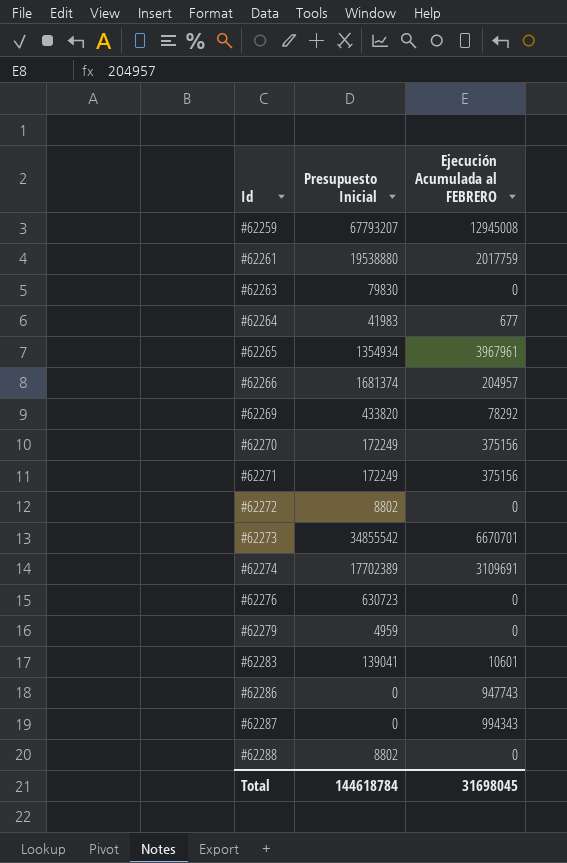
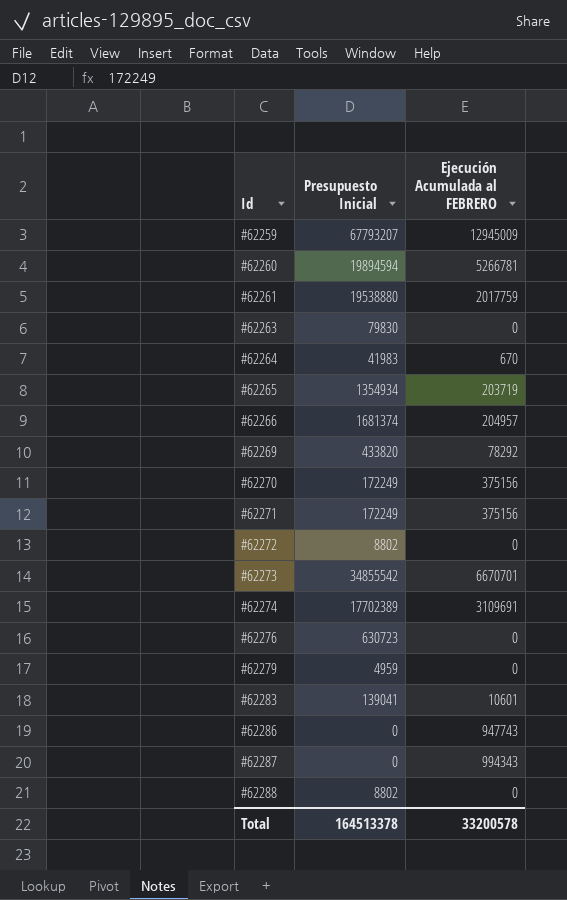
#62259 | Ejecución Acumulada al FEBRERO: 12945008 -> 12945009
row #62260: none -> 19894594 | 5266781
#62264 | Ejecución Acumulada al FEBRERO: 677 -> 670
#62265 | Ejecución Acumulada al FEBRERO: 3967961 -> 203719
Total | Presupuesto Inicial: 144618784 -> 164513378
Total | Ejecución Acumulada al FEBRERO: 31698045 -> 33200578

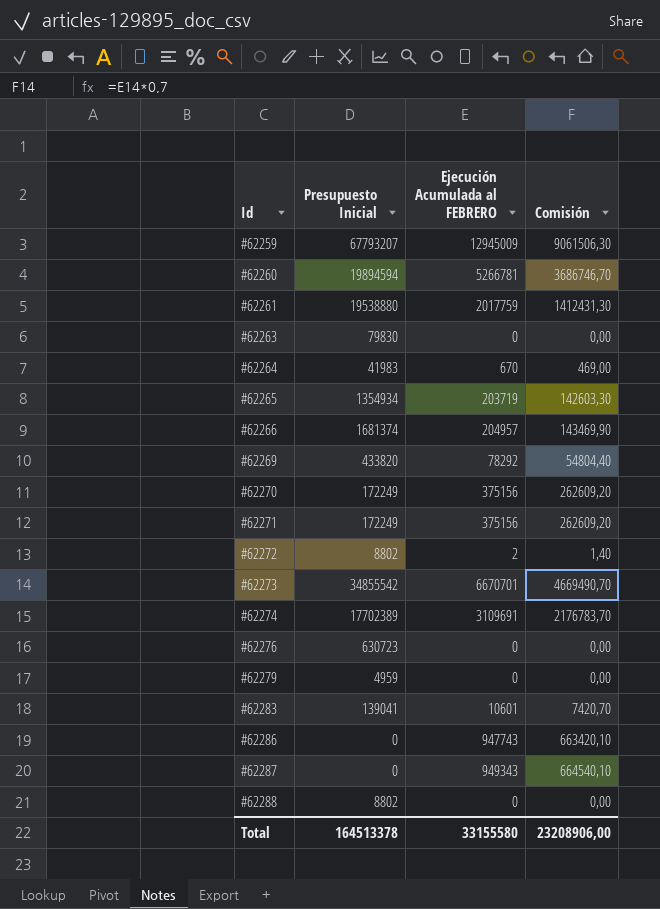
column Comisión | formula: none -> [Ejecución Acumulada al FEBRERO] * 0,7
#62272 | Ejecución Acumulada al FEBRERO: 0 -> 2
#62287 | Ejecución Acumulada al FEBRERO: 994343 -> 949343
Total | Ejecución Acumulada al FEBRERO: 33200578 -> 33155580

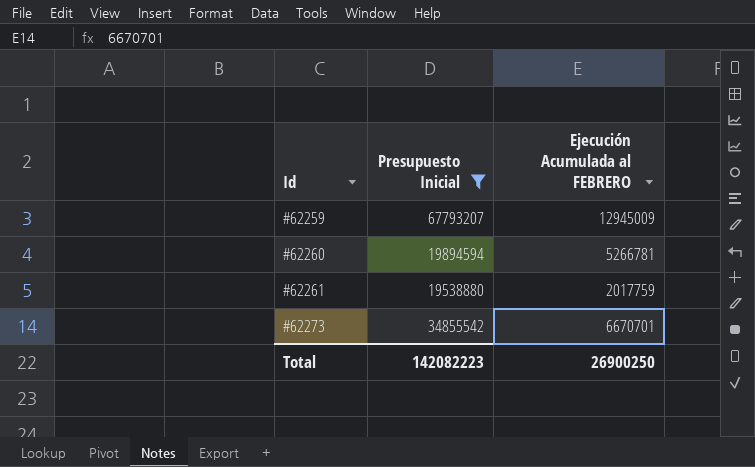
filter: none -> Presupuesto Inicial >= 19538880
column Comisión | formula: [Ejecución Acumulada al FEBRERO] * 0,7 -> none
Total | Presupuesto Inicial: 164513378 -> 142082223
Total | Ejecución Acumulada al FEBRERO: 33155580 -> 26900250

